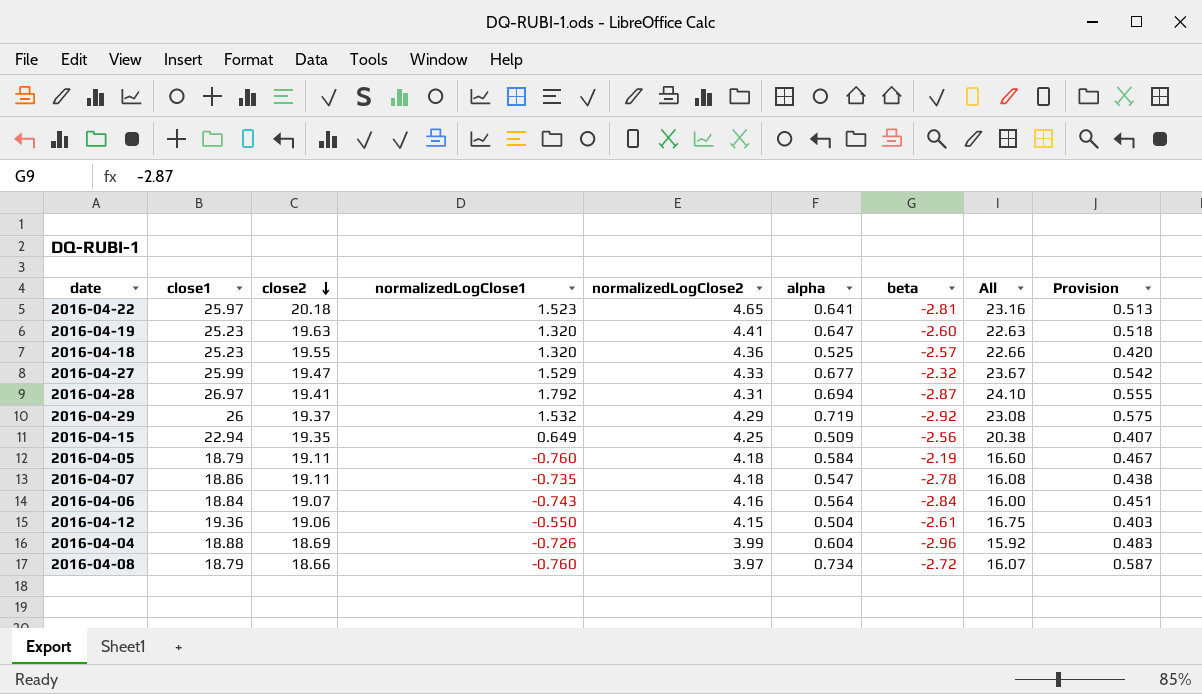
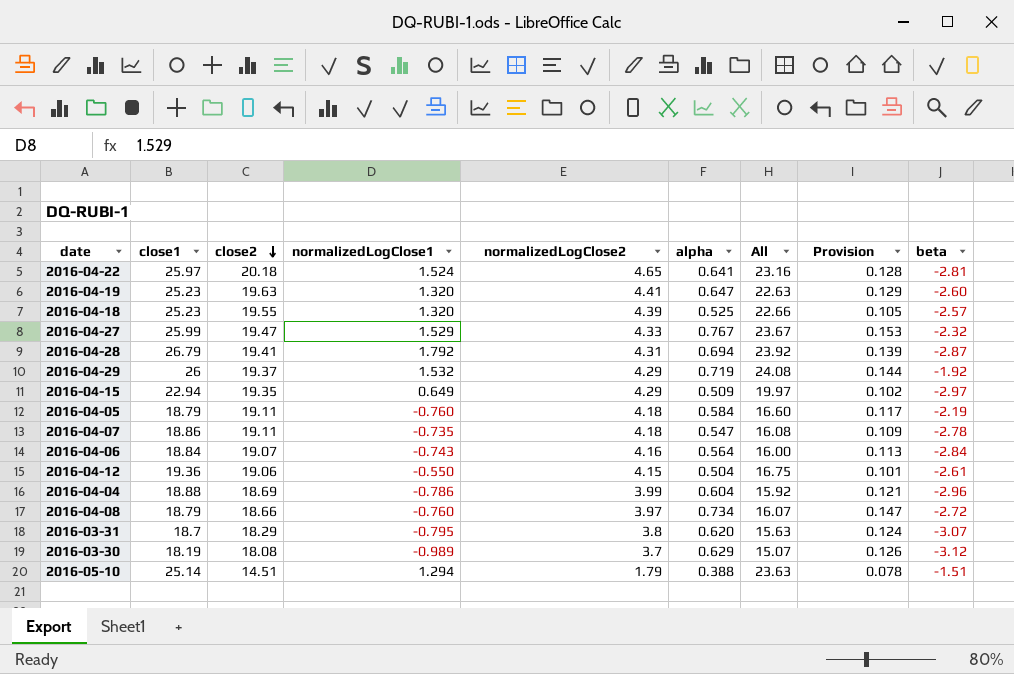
column Provision | formula: [alpha] * 0.8 -> [alpha] * 0.2
column beta | position: 7 -> 9
2016-04-22 | normalizedLogClose1: 1.523 -> 1.524
2016-04-18 | normalizedLogClose2: 4.36 -> 4.39
2016-04-27 | alpha: 0.677 -> 0.767
2016-04-28 | close1: 26.97 -> 26.79
2016-04-28 | All: 24.10 -> 23.92
2016-04-29 | All: 23.08 -> 24.08
2016-04-29 | beta: -2.92 -> -1.92
2016-04-15 | normalizedLogClose2: 4.25 -> 4.29
2016-04-15 | All: 20.38 -> 19.97
2016-04-15 | beta: -2.56 -> -2.97
2016-04-04 | normalizedLogClose1: -0.726 -> -0.786
row 2016-03-31: none -> 18.7 | 18.29 | -0.795 | 3.8 | 0.620 | 15.63 | 0.124 | -3.07
row 2016-03-30: none -> 18.19 | 18.08 | -0.989 | 3.7 | 0.629 | 15.07 | 0.126 | -3.12
row 2016-05-10: none -> 25.14 | 14.51 | 1.294 | 1.79 | 0.388 | 23.63 | 0.078 | -1.51

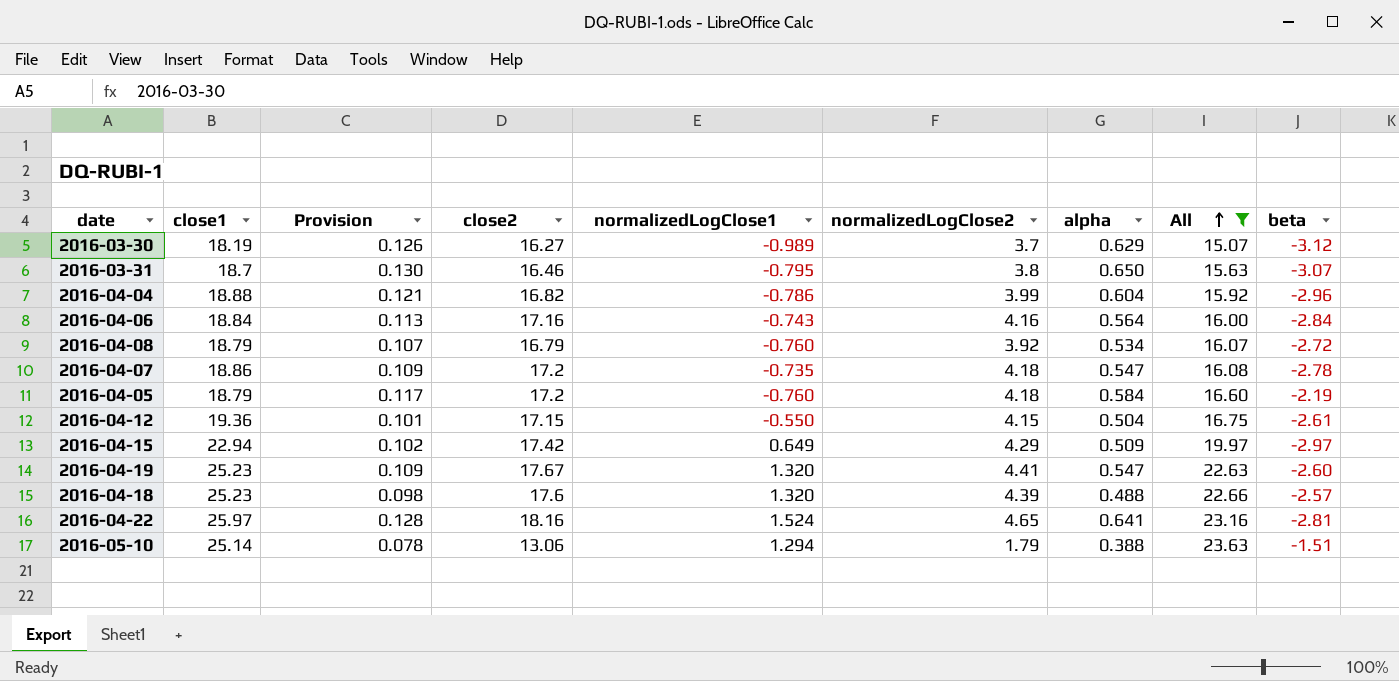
filter: none -> All <= 23.63
row order: close2 descending -> All ascending
column Provision | position: 8 -> 3
2016-03-30 | close2: 18.08 -> 16.27
2016-03-31 | Provision: 0.124 -> 0.130
2016-03-31 | close2: 18.29 -> 16.46
2016-03-31 | alpha: 0.620 -> 0.650
2016-04-04 | close2: 18.69 -> 16.82
2016-04-06 | close2: 19.07 -> 17.16
2016-04-08 | Provision: 0.147 -> 0.107
2016-04-08 | close2: 18.66 -> 16.79
2016-04-08 | normalizedLogClose2: 3.97 -> 3.92
2016-04-08 | alpha: 0.734 -> 0.534
2016-04-07 | close2: 19.11 -> 17.2
2016-04-05 | close2: 19.11 -> 17.2
2016-04-12 | close2: 19.06 -> 17.15
2016-04-15 | close2: 19.35 -> 17.42
2016-04-19 | Provision: 0.129 -> 0.109
2016-04-19 | close2: 19.63 -> 17.67
2016-04-19 | alpha: 0.647 -> 0.547
2016-04-18 | Provision: 0.105 -> 0.098
2016-04-18 | close2: 19.55 -> 17.6
2016-04-18 | alpha: 0.525 -> 0.488
2016-04-22 | close2: 20.18 -> 18.16
2016-05-10 | close2: 14.51 -> 13.06

